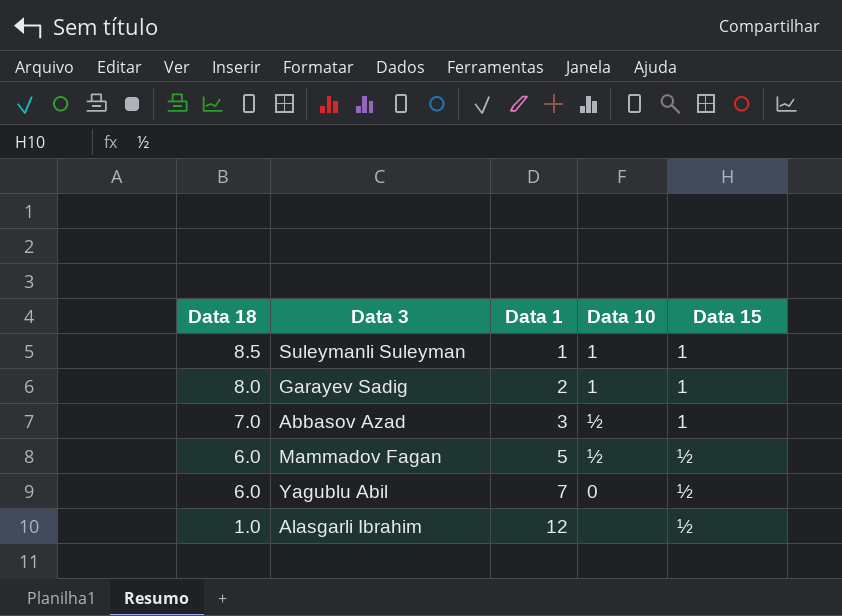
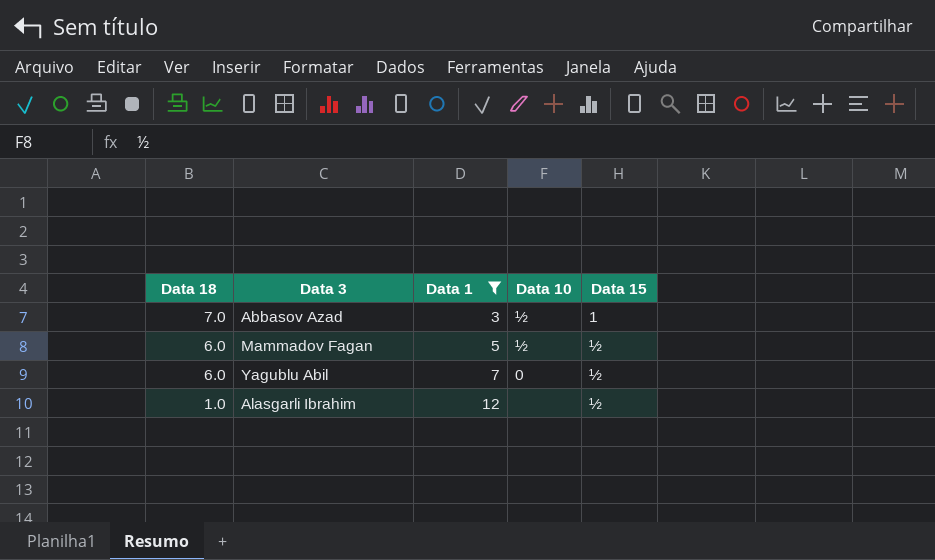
filter: none -> Data 1 >= 3

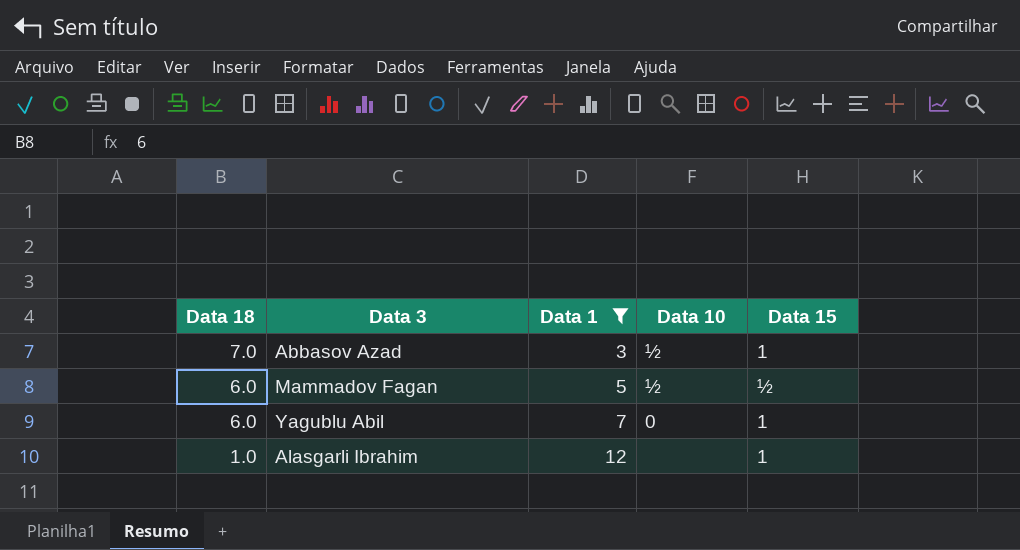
Yagublu Abil | Data 15: ½ -> 1
Alasgarli Ibrahim | Data 15: ½ -> 1

